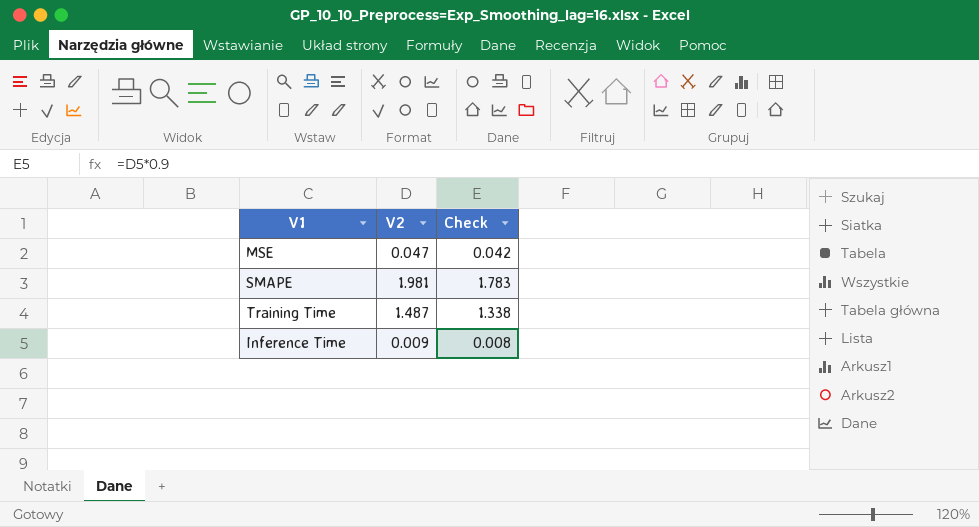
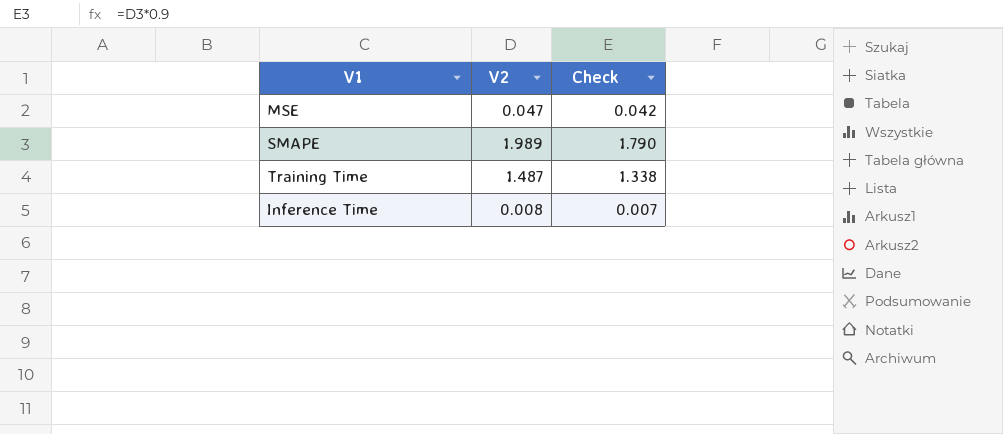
SMAPE | V2: 1.981 -> 1.989
SMAPE | Check: 1.783 -> 1.790
Inference Time | V2: 0.009 -> 0.008
Inference Time | Check: 0.008 -> 0.007

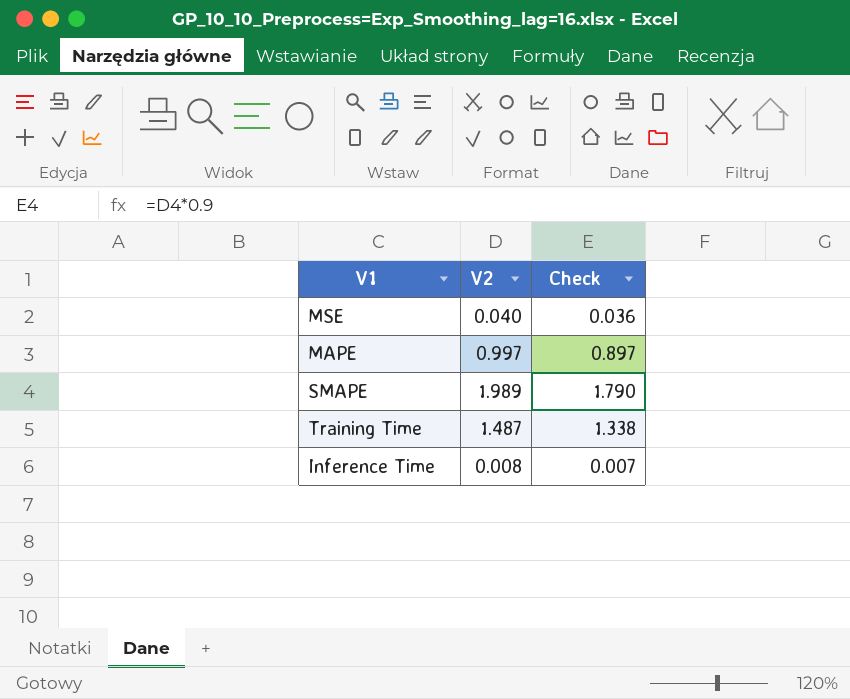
MSE | V2: 0.047 -> 0.040
MSE | Check: 0.042 -> 0.036
row MAPE: none -> 0.997 | 0.897

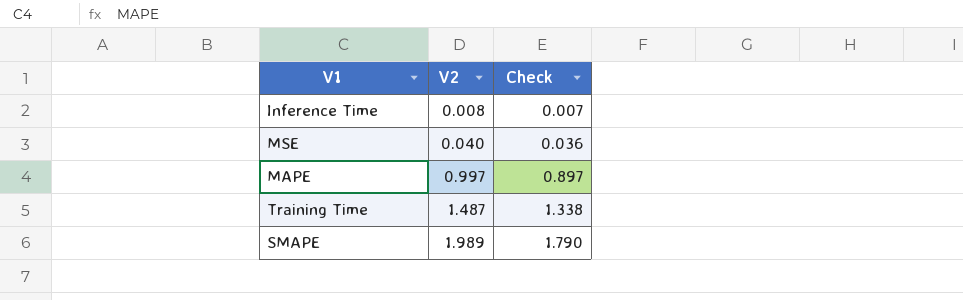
row order: none -> V2 ascending

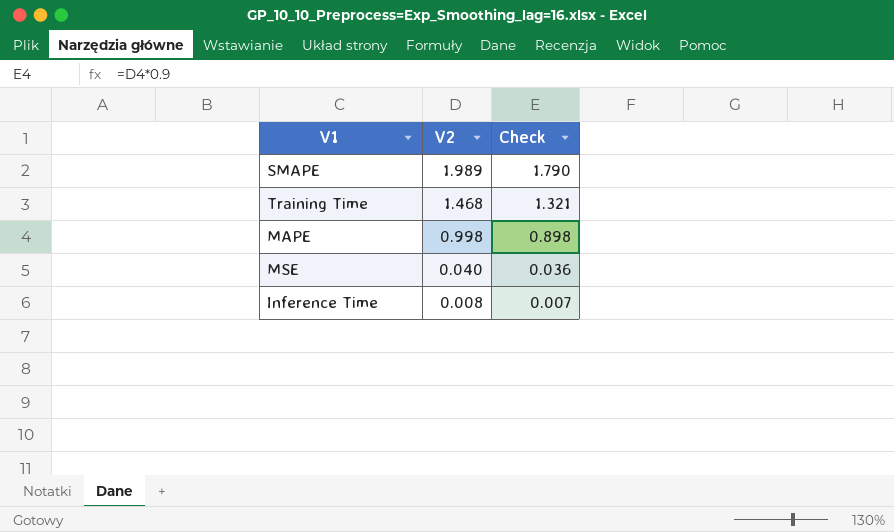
row order: V2 ascending -> V2 descending
Training Time | V2: 1.487 -> 1.468
Training Time | Check: 1.338 -> 1.321
MAPE | V2: 0.997 -> 0.998
MAPE | Check: 0.897 -> 0.898

